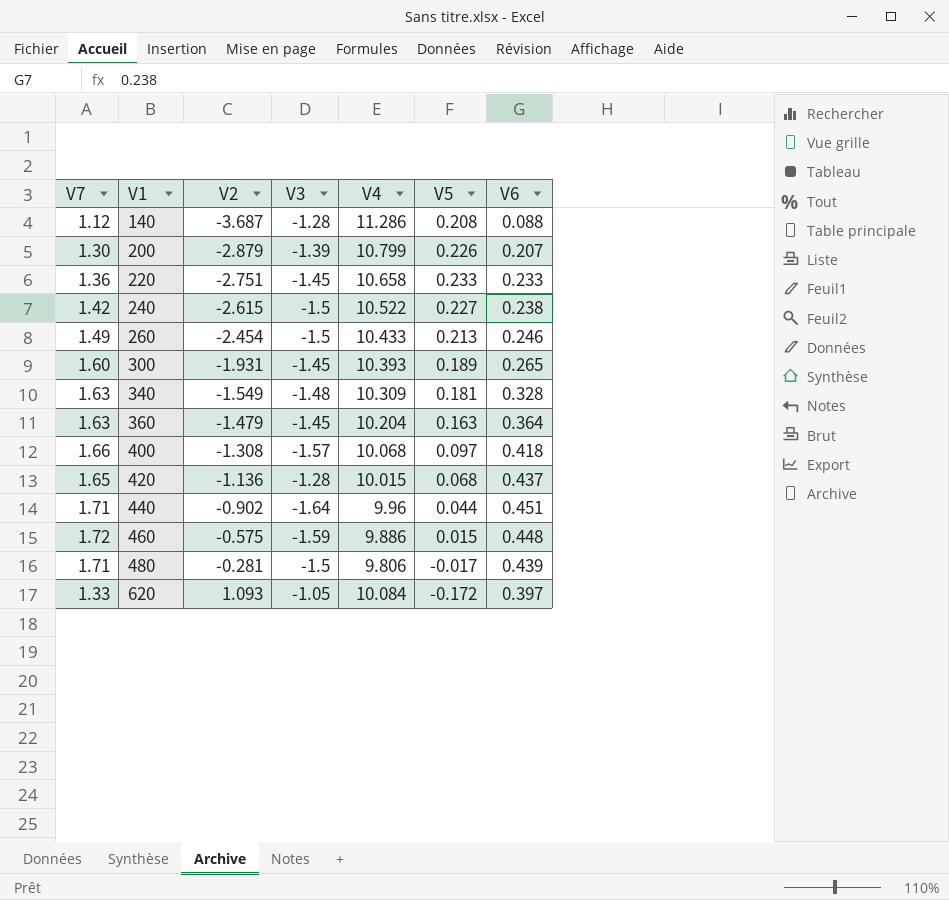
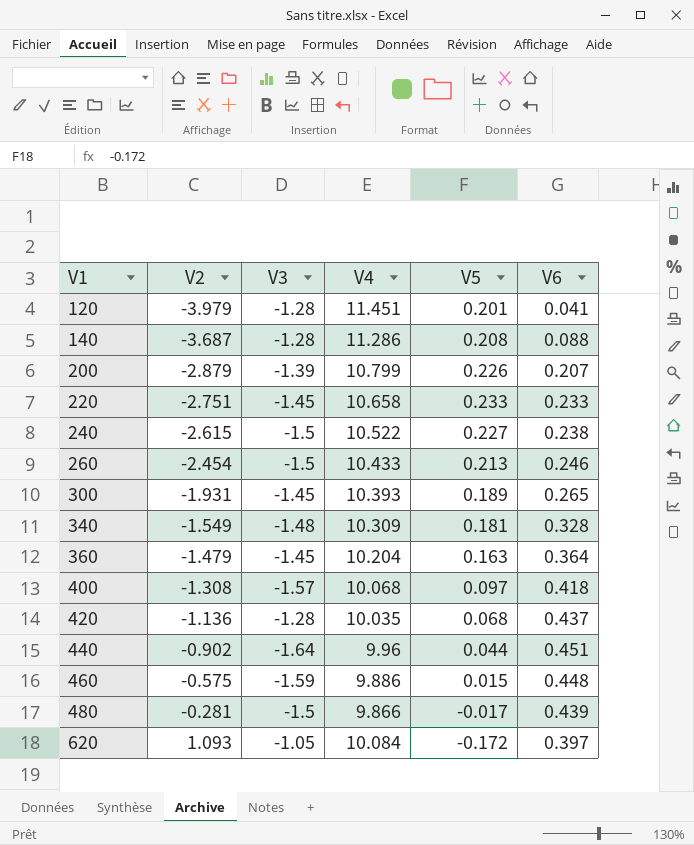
column V7 | position: 1 -> none
row 120: none -> -3.979 | -1.28 | 11.451 | 0.201 | 0.041
420 | V4: 10.015 -> 10.035
480 | V4: 9.806 -> 9.866

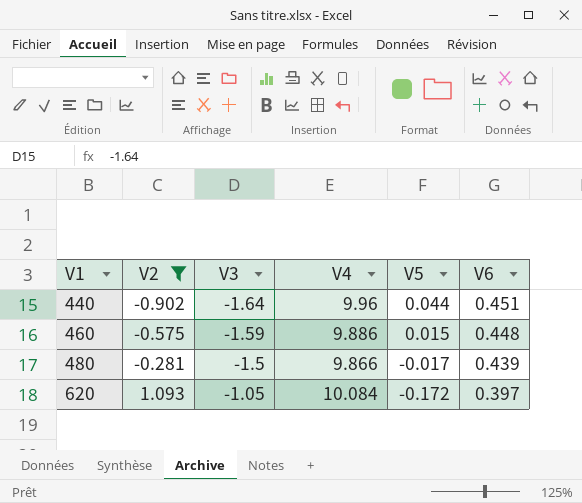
filter: none -> V2 >= -0.902

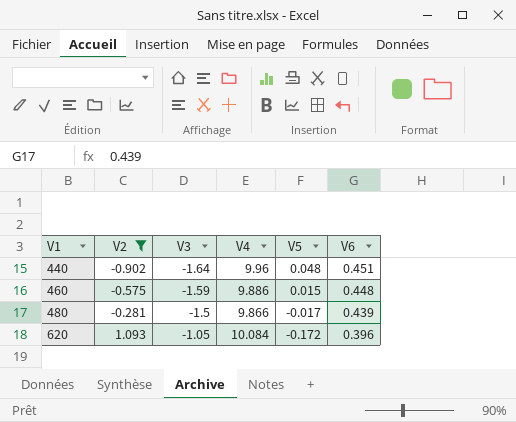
440 | V5: 0.044 -> 0.048
620 | V6: 0.397 -> 0.396

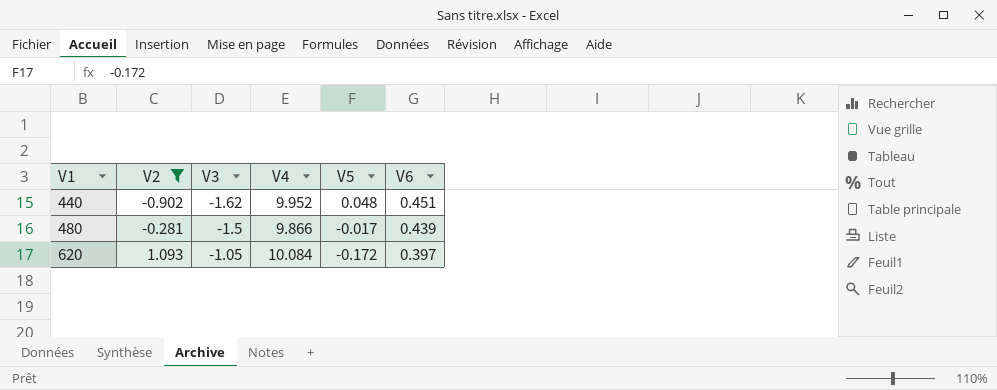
row 460: -0.575 | -1.59 | 9.886 | 0.015 | 0.448 -> none
440 | V3: -1.64 -> -1.62
440 | V4: 9.96 -> 9.952
620 | V6: 0.396 -> 0.397

